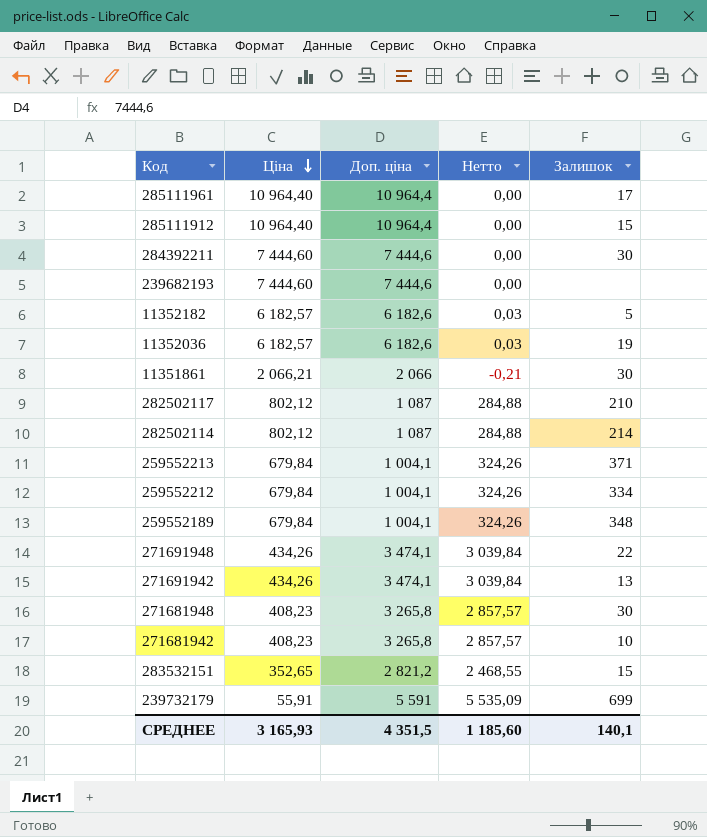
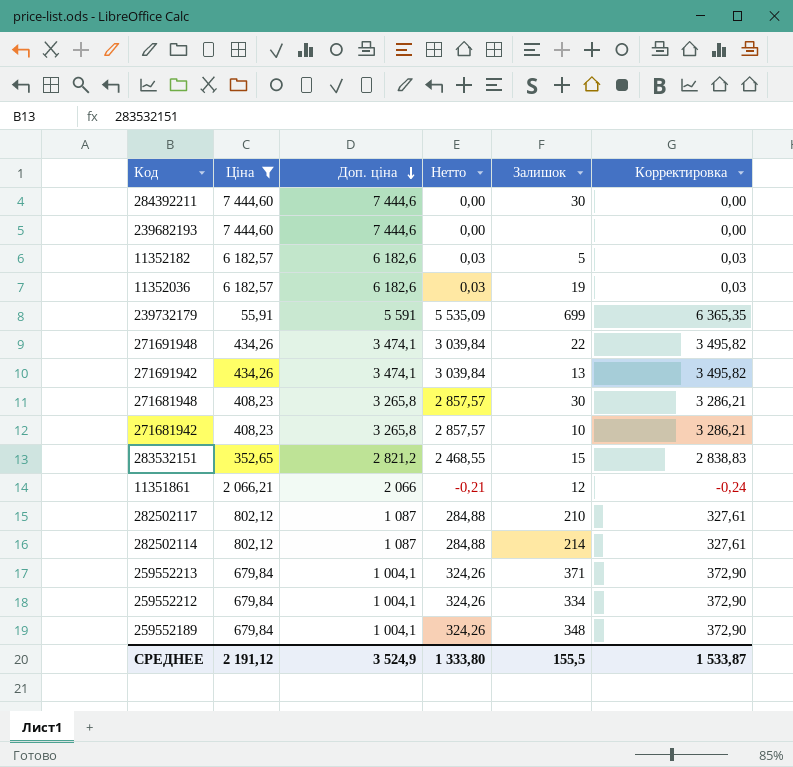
filter: none -> Ціна != 10 964,40
row order: Ціна descending -> Доп. ціна descending
column Корректировка | formula: none -> [Нетто] * 1,15
11351861 | Залишок: 30 -> 12
СРЕДНЕЕ | Ціна: 3 165,93 -> 2 191,12
СРЕДНЕЕ | Доп. ціна: 4 351,5 -> 3 524,9
СРЕДНЕЕ | Нетто: 1 185,60 -> 1 333,80
СРЕДНЕЕ | Залишок: 140,1 -> 155,5

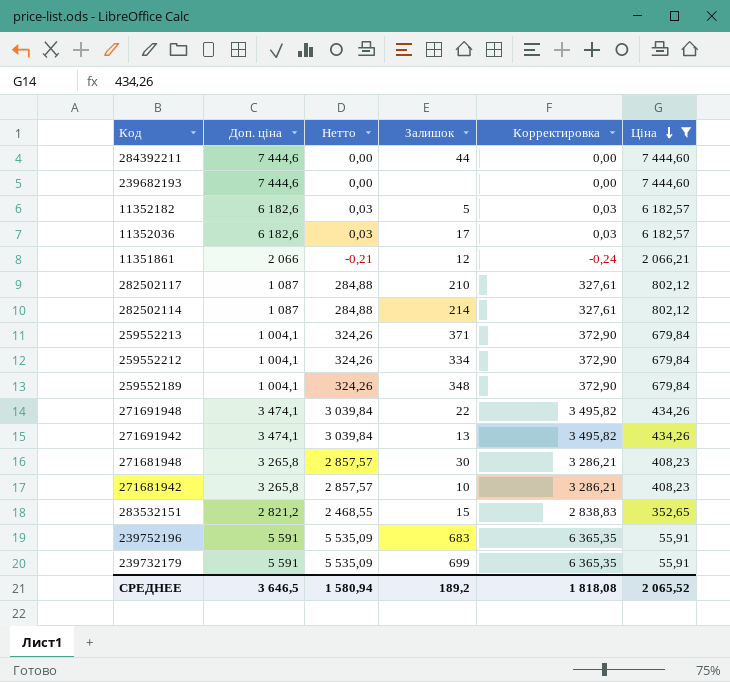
row order: Доп. ціна descending -> Ціна descending
column Ціна | position: 2 -> 6
284392211 | Залишок: 30 -> 44
11352036 | Залишок: 19 -> 17
row 239752196: none -> 5 591 | 5 535,09 | 683 | 6 365,35 | 55,91
СРЕДНЕЕ | Доп. ціна: 3 524,9 -> 3 646,5
СРЕДНЕЕ | Нетто: 1 333,80 -> 1 580,94
СРЕДНЕЕ | Залишок: 155,5 -> 189,2
СРЕДНЕЕ | Корректировка: 1 533,87 -> 1 818,08
СРЕДНЕЕ | Ціна: 2 191,12 -> 2 065,52

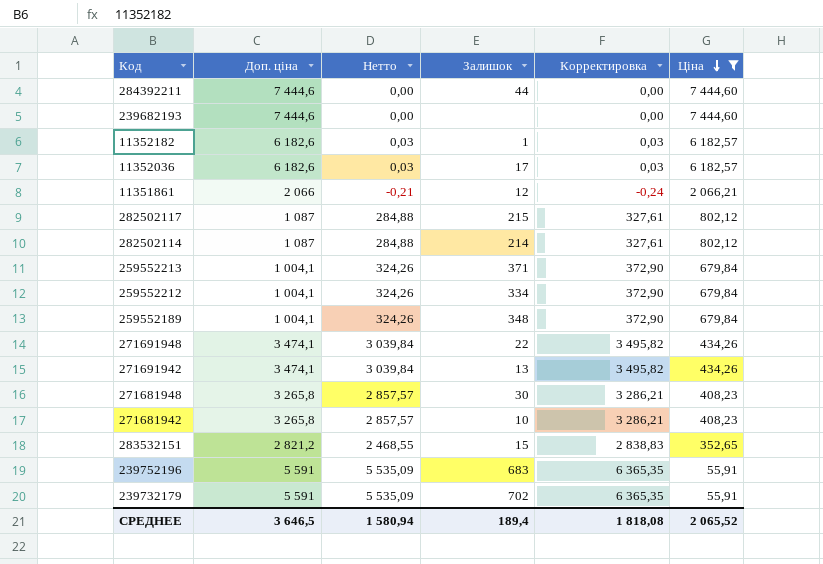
11352182 | Залишок: 5 -> 1
282502117 | Залишок: 210 -> 215
239732179 | Залишок: 699 -> 702
СРЕДНЕЕ | Залишок: 189,2 -> 189,4

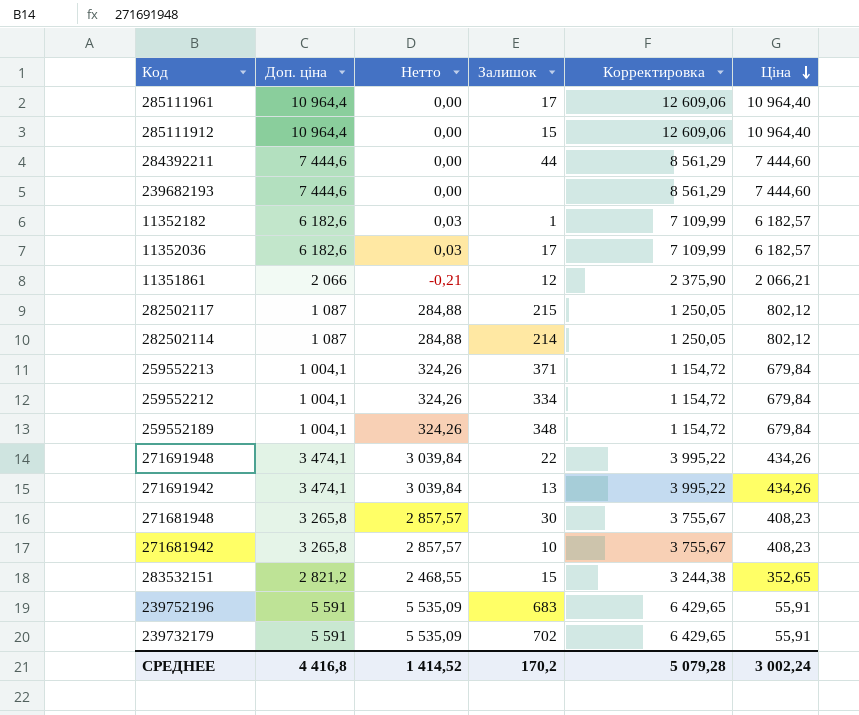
filter: Ціна != 10 964,40 -> none
column Корректировка | formula: [Нетто] * 1,15 -> [Доп. ціна] * 1,15
СРЕДНЕЕ | Доп. ціна: 3 646,5 -> 4 416,8
СРЕДНЕЕ | Нетто: 1 580,94 -> 1 414,52
СРЕДНЕЕ | Залишок: 189,4 -> 170,2
СРЕДНЕЕ | Корректировка: 1 818,08 -> 5 079,28
СРЕДНЕЕ | Ціна: 2 065,52 -> 3 002,24

